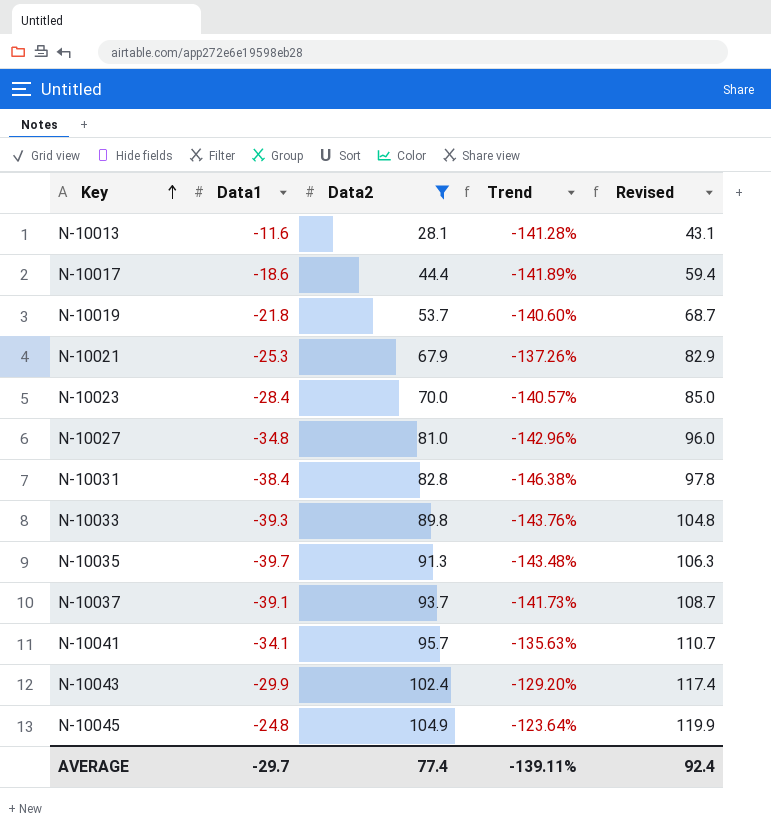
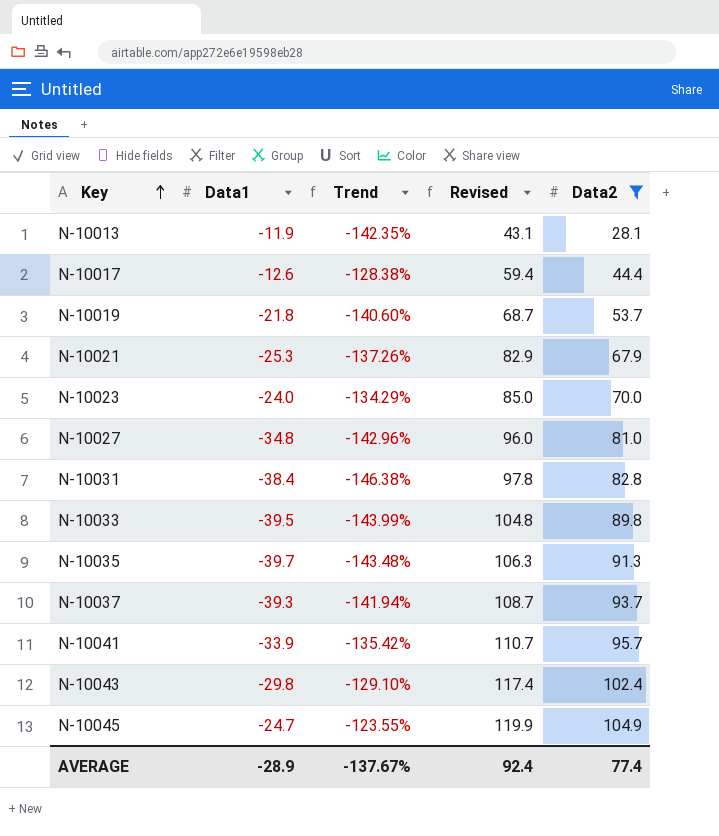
column Data2 | position: 3 -> 5
N-10013 | Data1: -11.6 -> -11.9
N-10013 | Trend: -141.28% -> -142.35%
N-10017 | Data1: -18.6 -> -12.6
N-10017 | Trend: -141.89% -> -128.38%
N-10023 | Data1: -28.4 -> -24.0
N-10023 | Trend: -140.57% -> -134.29%
N-10033 | Data1: -39.3 -> -39.5
N-10033 | Trend: -143.76% -> -143.99%
N-10037 | Data1: -39.1 -> -39.3
N-10037 | Trend: -141.73% -> -141.94%
N-10041 | Data1: -34.1 -> -33.9
N-10041 | Trend: -135.63% -> -135.42%
N-10043 | Data1: -29.9 -> -29.8
N-10043 | Trend: -129.20% -> -129.10%
N-10045 | Data1: -24.8 -> -24.7
N-10045 | Trend: -123.64% -> -123.55%
AVERAGE | Data1: -29.7 -> -28.9
AVERAGE | Trend: -139.11% -> -137.67%

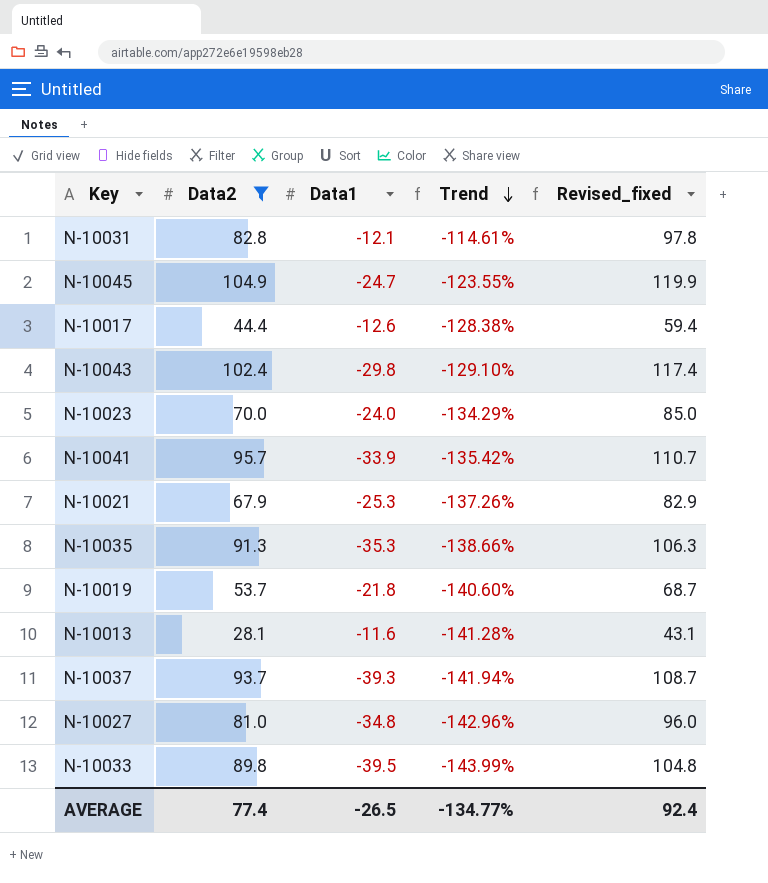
row order: Key ascending -> Trend descending
column Data2 | position: 5 -> 2
column name: Revised -> Revised_fixed
N-10031 | Data1: -38.4 -> -12.1
N-10031 | Trend: -146.38% -> -114.61%
N-10035 | Data1: -39.7 -> -35.3
N-10035 | Trend: -143.48% -> -138.66%
N-10013 | Data1: -11.9 -> -11.6
N-10013 | Trend: -142.35% -> -141.28%
AVERAGE | Data1: -28.9 -> -26.5
AVERAGE | Trend: -137.67% -> -134.77%

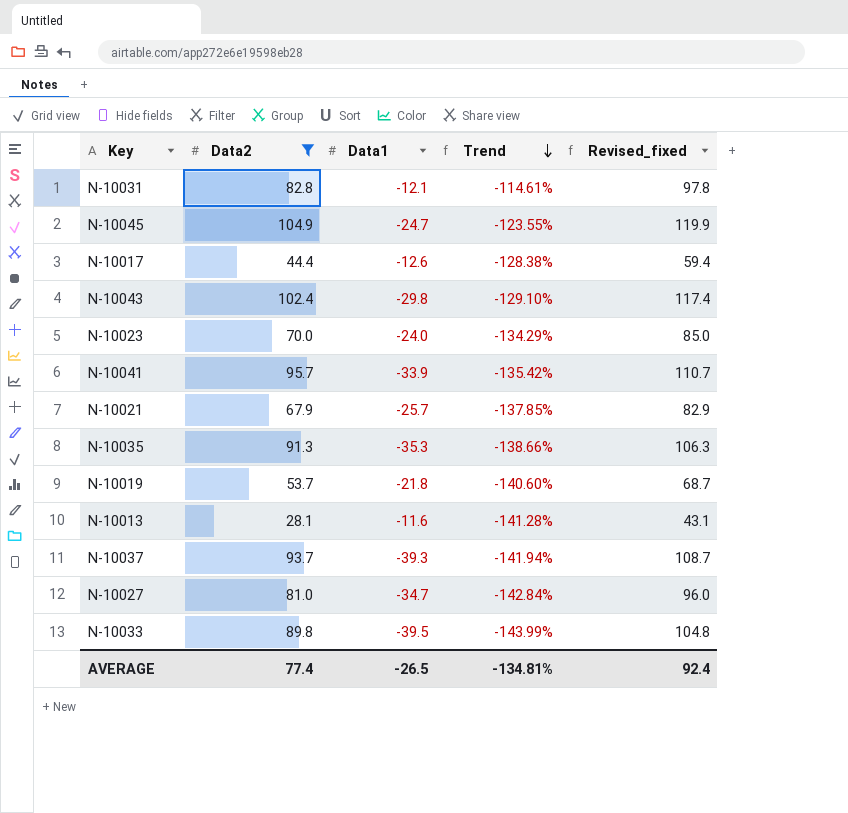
N-10021 | Data1: -25.3 -> -25.7
N-10021 | Trend: -137.26% -> -137.85%
N-10027 | Data1: -34.8 -> -34.7
N-10027 | Trend: -142.96% -> -142.84%
AVERAGE | Trend: -134.77% -> -134.81%

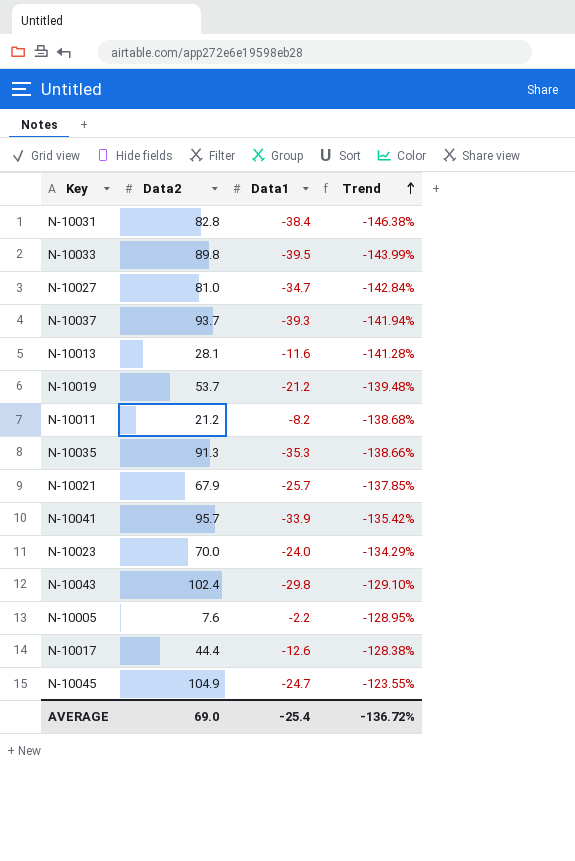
filter: Data2 >= 28.1 -> none
row order: Trend descending -> Trend ascending
column Revised_fixed | formula: [Data2] + 15 -> none
N-10031 | Data1: -12.1 -> -38.4
N-10031 | Trend: -114.61% -> -146.38%
N-10019 | Data1: -21.8 -> -21.2
N-10019 | Trend: -140.60% -> -139.48%
AVERAGE | Data2: 77.4 -> 69.0
AVERAGE | Data1: -26.5 -> -25.4
AVERAGE | Trend: -134.81% -> -136.72%

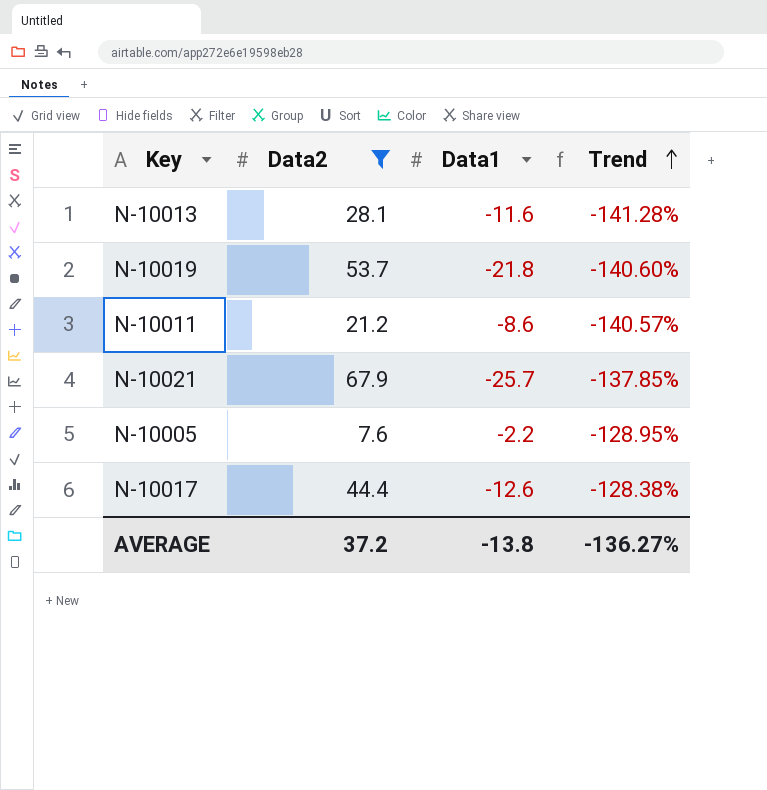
filter: none -> Data2 <= 67.9
N-10019 | Data1: -21.2 -> -21.8
N-10019 | Trend: -139.48% -> -140.60%
N-10011 | Data1: -8.2 -> -8.6
N-10011 | Trend: -138.68% -> -140.57%
AVERAGE | Data2: 69.0 -> 37.2
AVERAGE | Data1: -25.4 -> -13.8
AVERAGE | Trend: -136.72% -> -136.27%

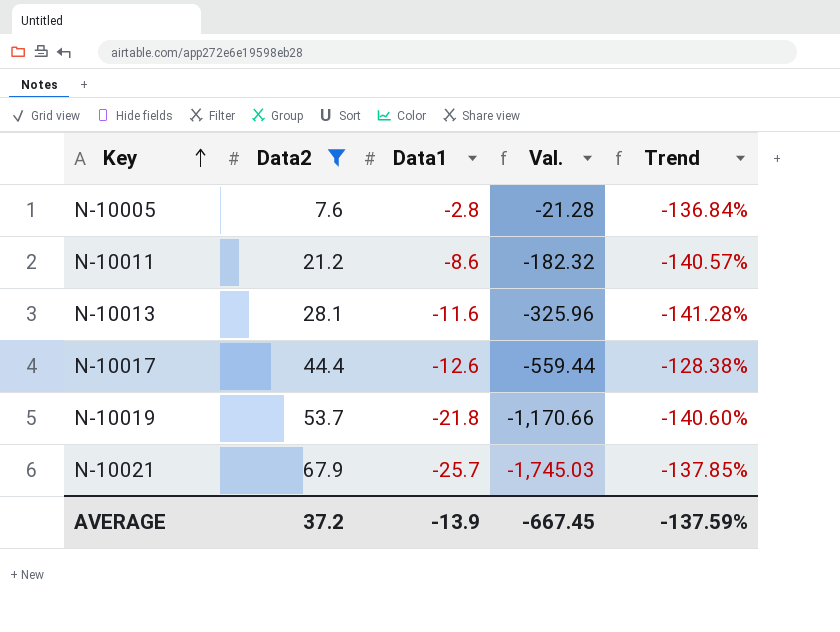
row order: Trend ascending -> Key ascending
column Val. | formula: none -> [Data2] * [Data1]
N-10005 | Data1: -2.2 -> -2.8
N-10005 | Trend: -128.95% -> -136.84%
AVERAGE | Data1: -13.8 -> -13.9
AVERAGE | Trend: -136.27% -> -137.59%

